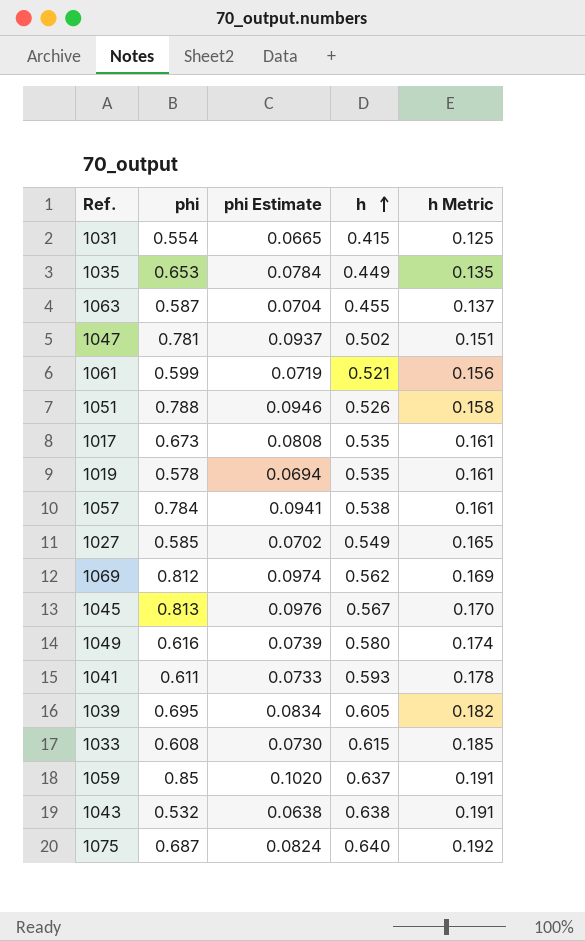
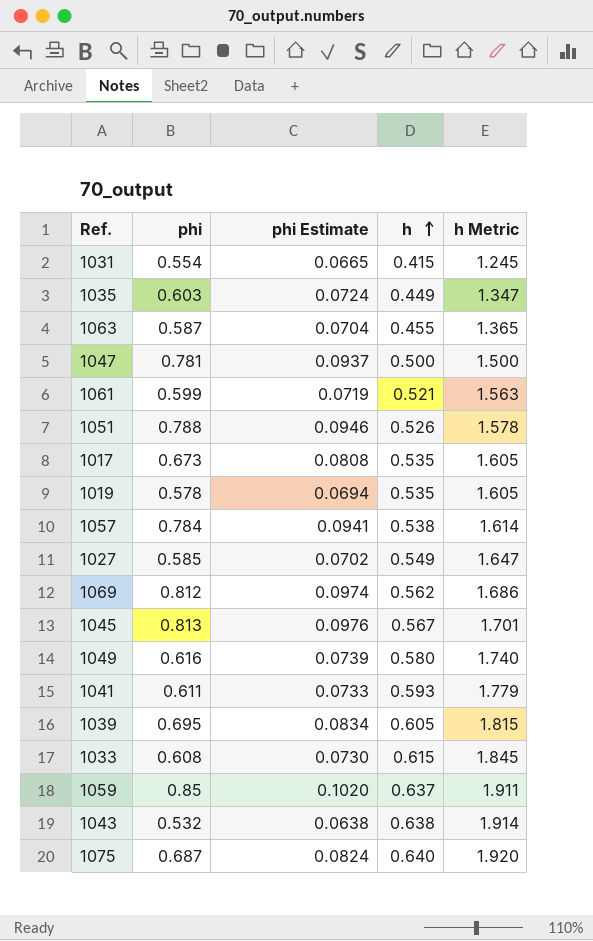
column h Metric | formula: [h] * 0.3 -> [h] * 3
1035 | phi: 0.653 -> 0.603
1035 | phi Estimate: 0.0784 -> 0.0724
1047 | h: 0.502 -> 0.500

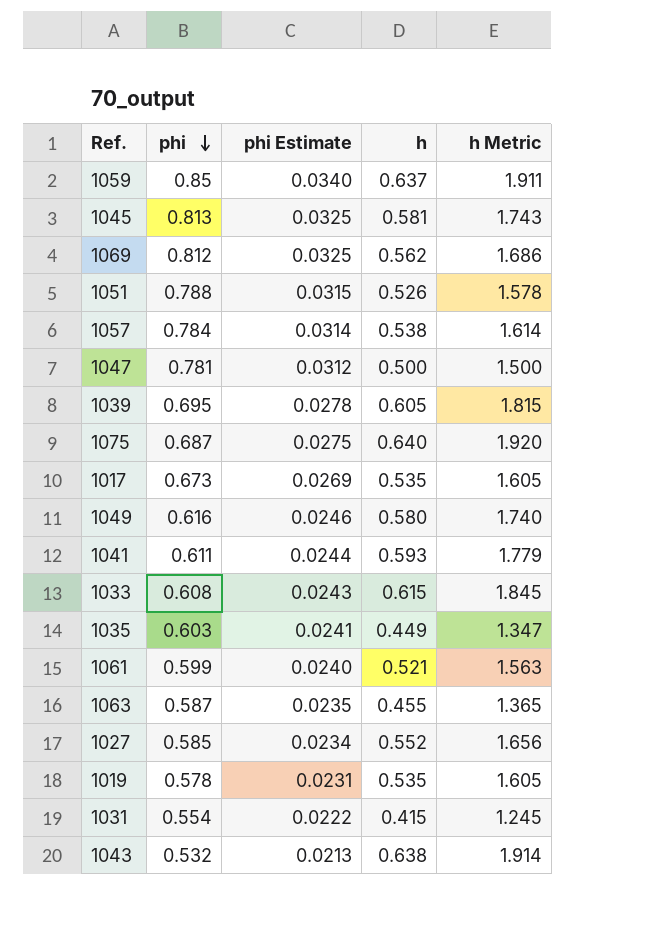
row order: h ascending -> phi descending
column phi Estimate | formula: [phi] * 0.12 -> [phi] * 0.04
1045 | h: 0.567 -> 0.581
1045 | h Metric: 1.701 -> 1.743
1027 | h: 0.549 -> 0.552
1027 | h Metric: 1.647 -> 1.656

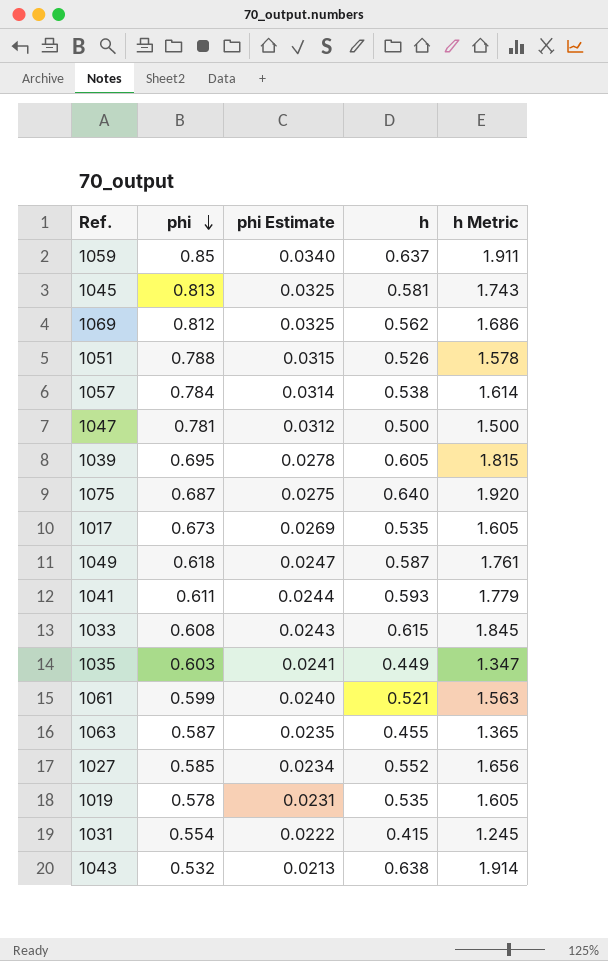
1049 | phi: 0.616 -> 0.618
1049 | phi Estimate: 0.0246 -> 0.0247
1049 | h: 0.580 -> 0.587
1049 | h Metric: 1.740 -> 1.761

